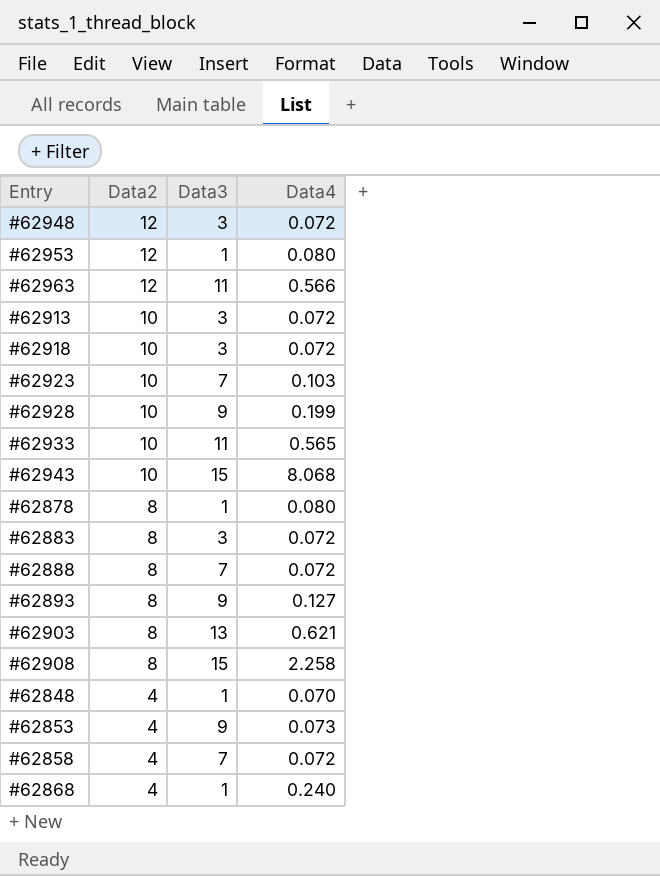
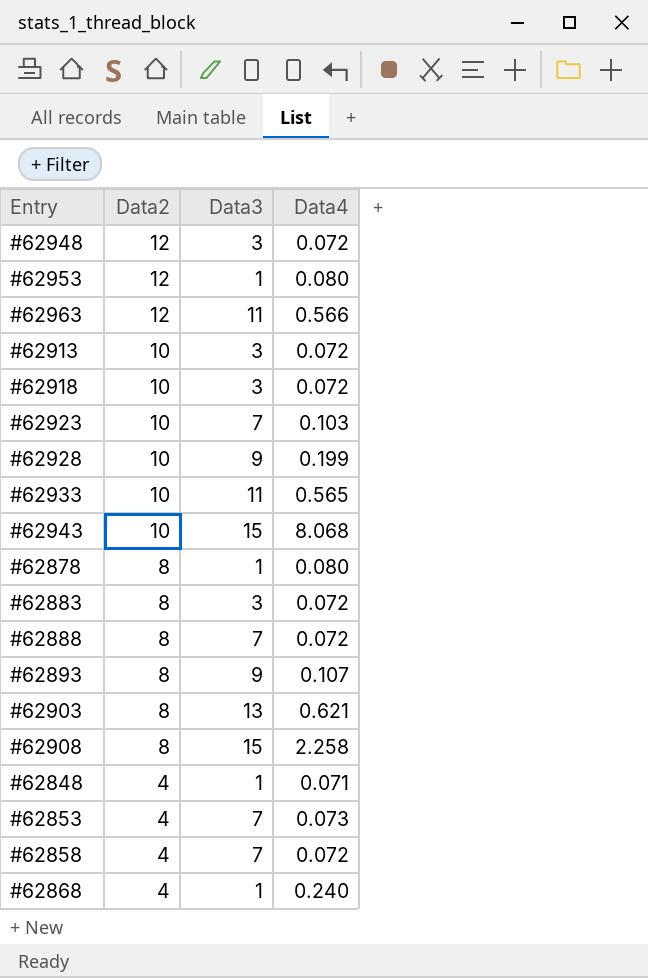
#62893 | Data4: 0.127 -> 0.107
#62848 | Data4: 0.070 -> 0.071
#62853 | Data3: 9 -> 7

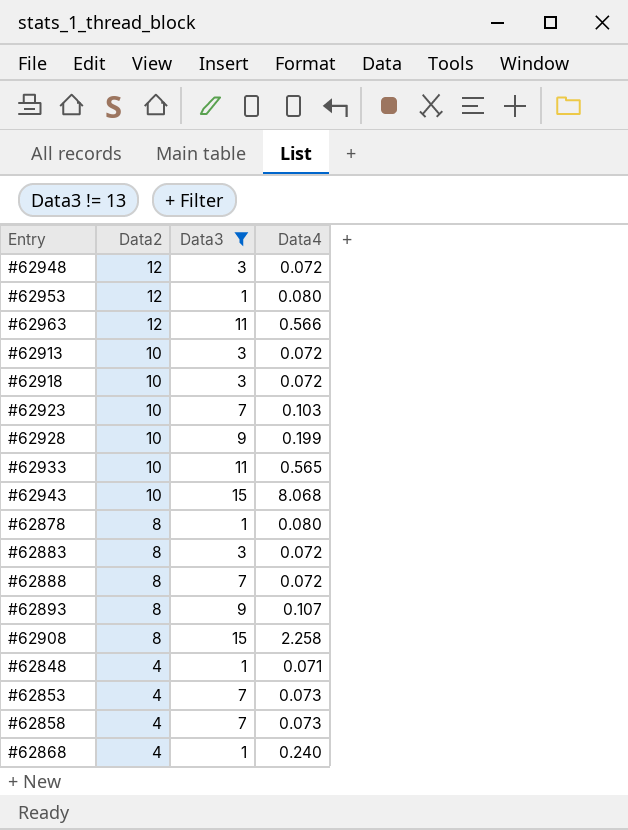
filter: none -> Data3 != 13
#62858 | Data4: 0.072 -> 0.073

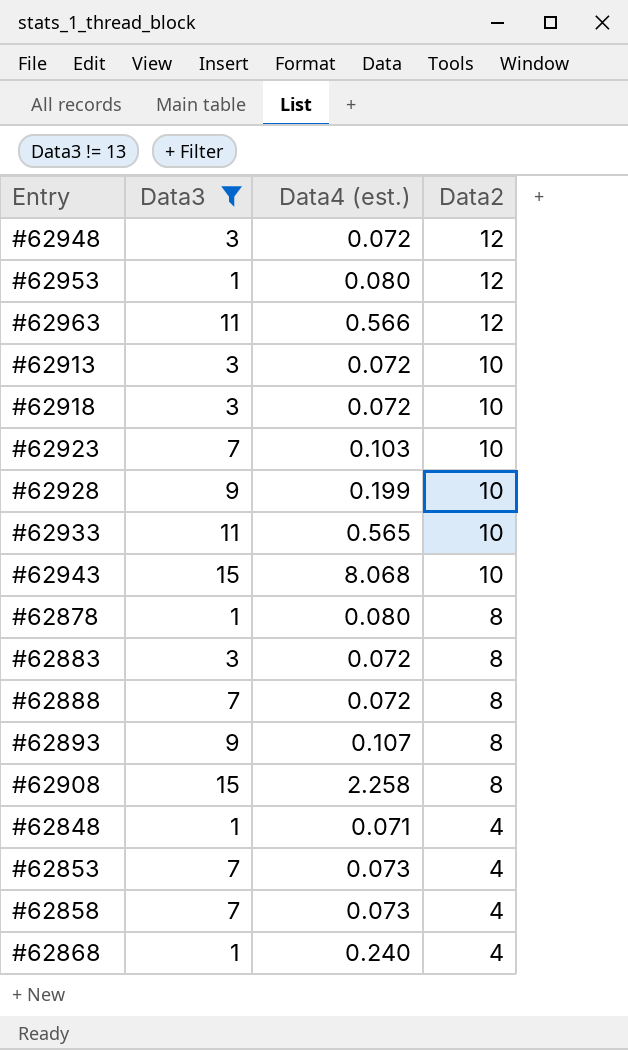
column name: Data4 -> Data4 (est.)
column Data2 | position: 2 -> 4

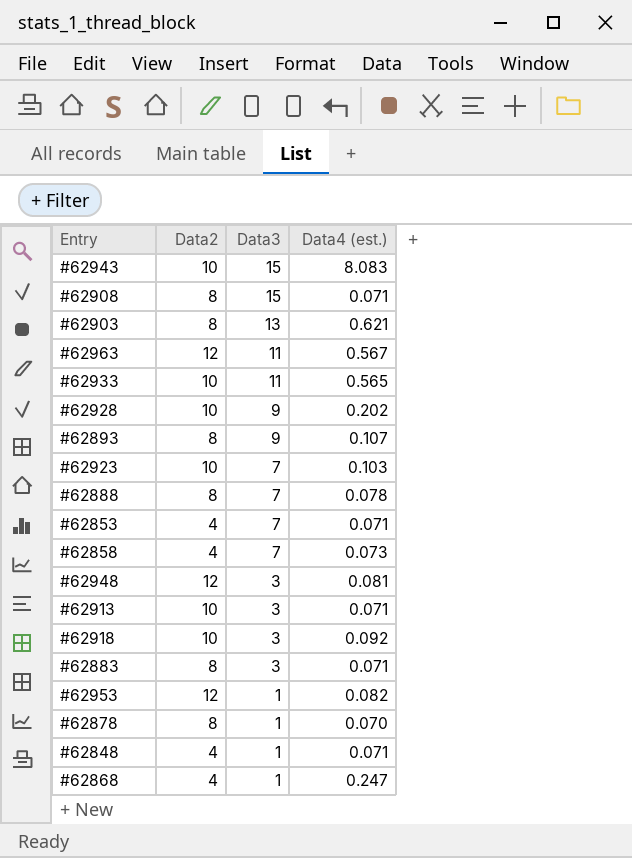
filter: Data3 != 13 -> none
row order: Data2 descending -> Data3 descending
column Data2 | position: 4 -> 2
#62943 | Data4 (est.): 8.068 -> 8.083
#62908 | Data4 (est.): 2.258 -> 0.071
#62963 | Data4 (est.): 0.566 -> 0.567
#62928 | Data4 (est.): 0.199 -> 0.202
#62888 | Data4 (est.): 0.072 -> 0.078
#62853 | Data4 (est.): 0.073 -> 0.071
#62948 | Data4 (est.): 0.072 -> 0.081
#62913 | Data4 (est.): 0.072 -> 0.071
#62918 | Data4 (est.): 0.072 -> 0.092
#62883 | Data4 (est.): 0.072 -> 0.071
#62953 | Data4 (est.): 0.080 -> 0.082
#62878 | Data4 (est.): 0.080 -> 0.070
#62868 | Data4 (est.): 0.240 -> 0.247

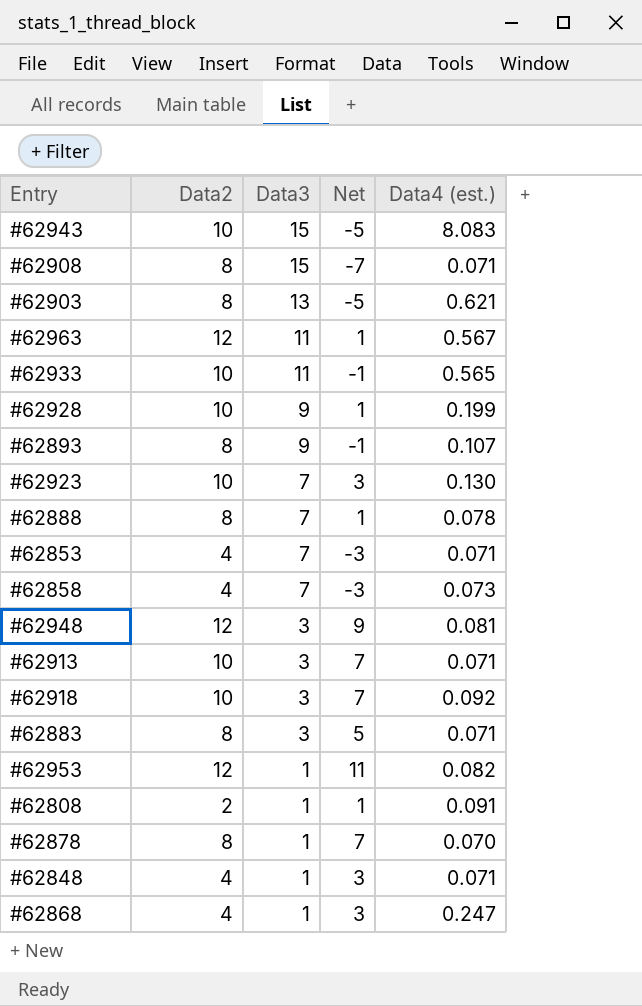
column Net | formula: none -> [Data2] - [Data3]
#62928 | Data4 (est.): 0.202 -> 0.199
#62923 | Data4 (est.): 0.103 -> 0.130
row #62808: none -> 2 | 1 | 1 | 0.091

